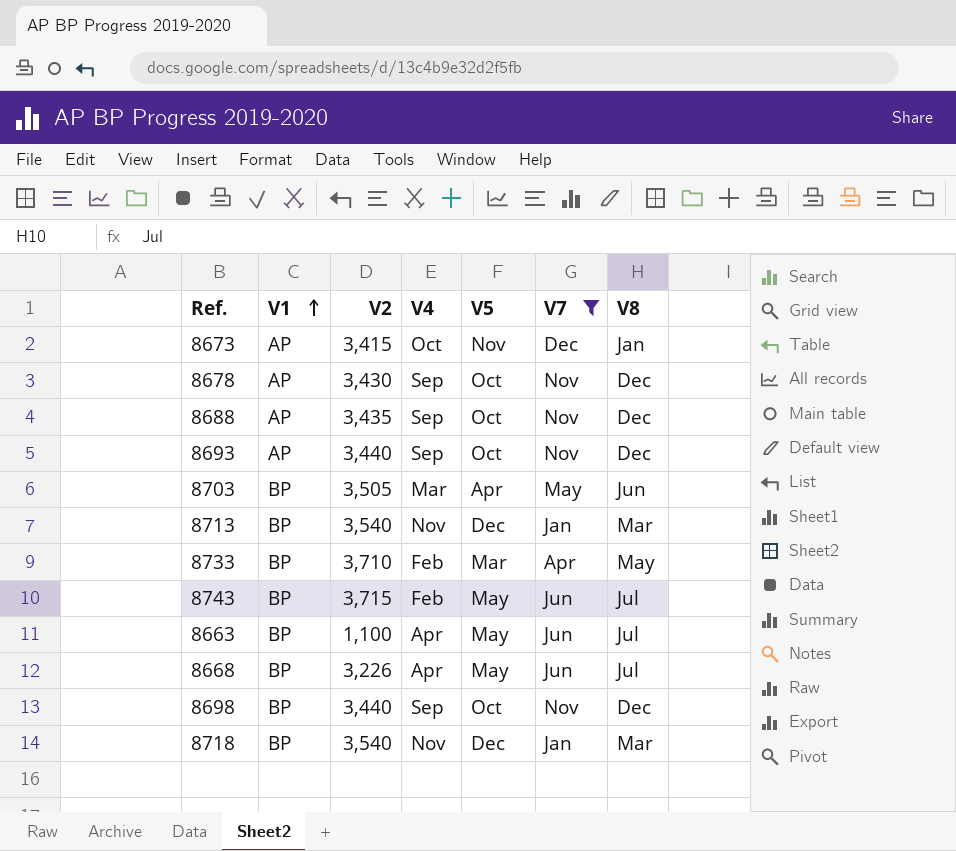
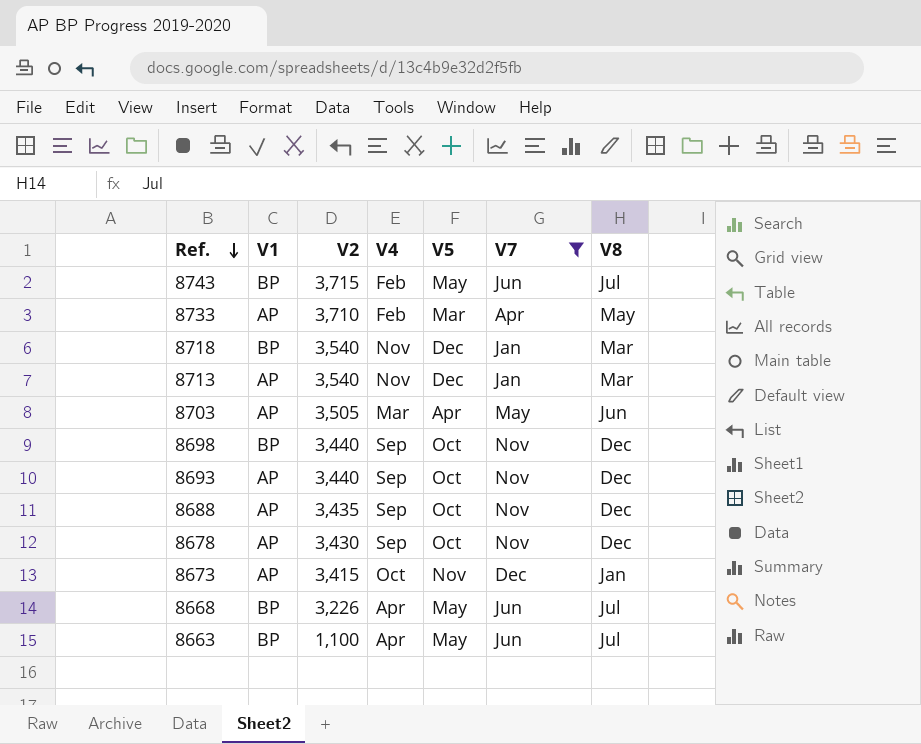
row order: V1 ascending -> Ref. descending
8733 | V1: BP -> AP
8713 | V1: BP -> AP
8703 | V1: BP -> AP

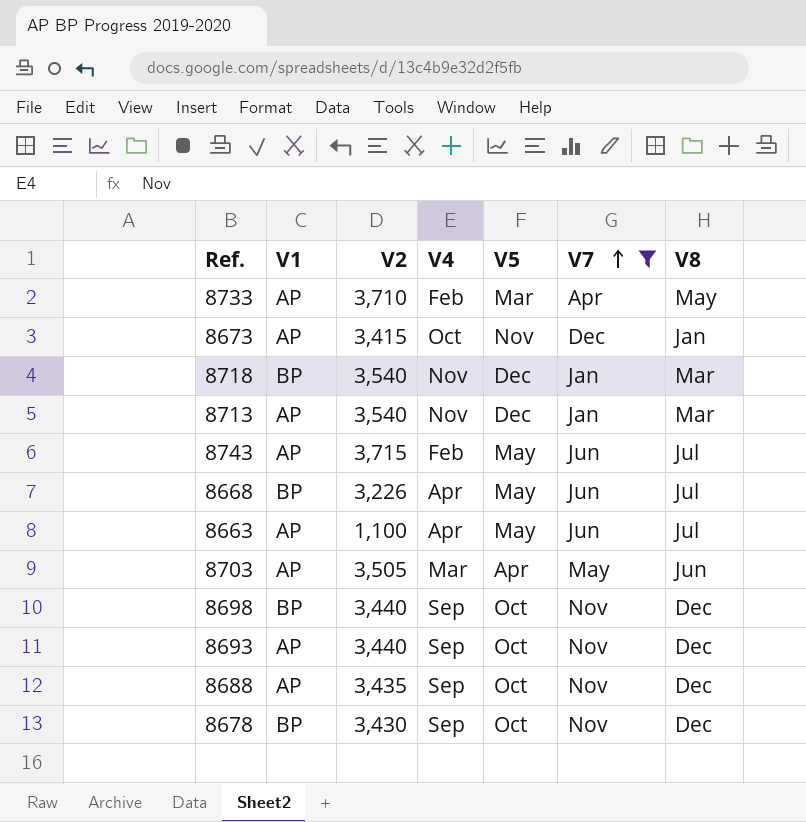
row order: Ref. descending -> V7 ascending
8743 | V1: BP -> AP
8663 | V1: BP -> AP
8678 | V1: AP -> BP

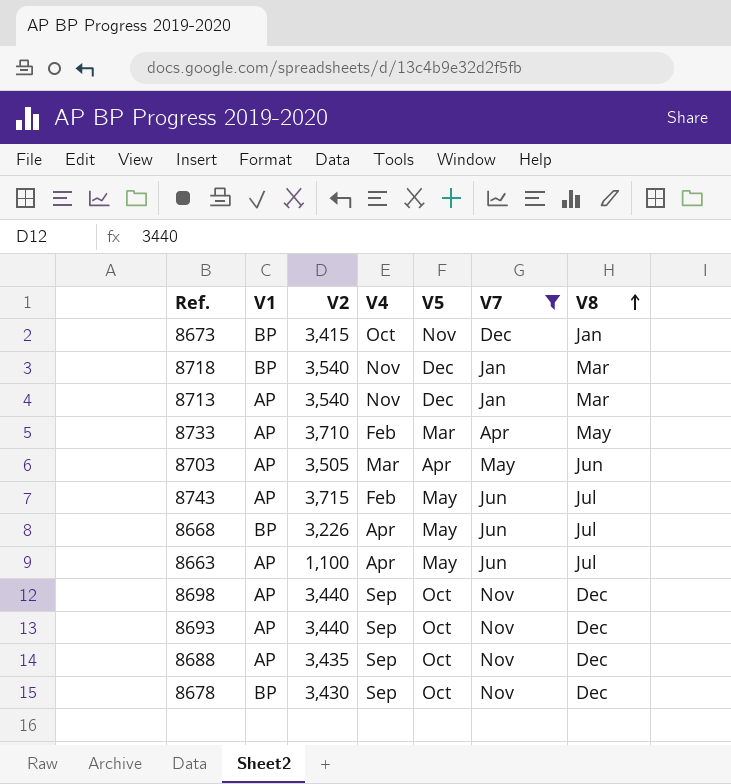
row order: V7 ascending -> V8 ascending
8673 | V1: AP -> BP
8698 | V1: BP -> AP

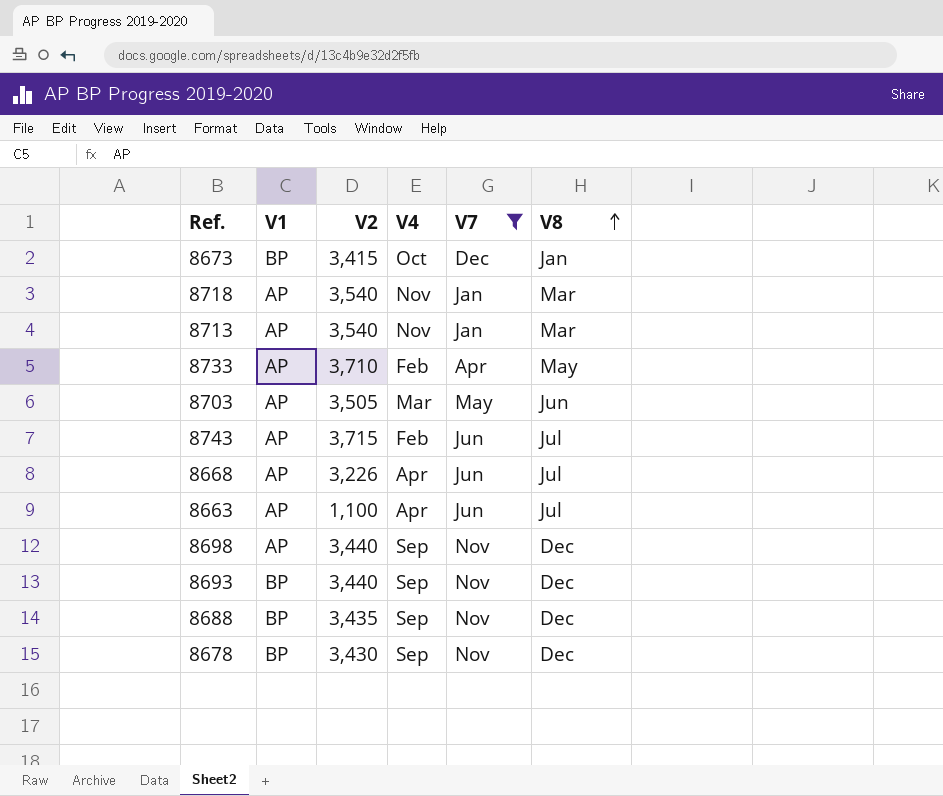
column V5 | position: 5 -> none
8718 | V1: BP -> AP
8668 | V1: BP -> AP
8693 | V1: AP -> BP
8688 | V1: AP -> BP

